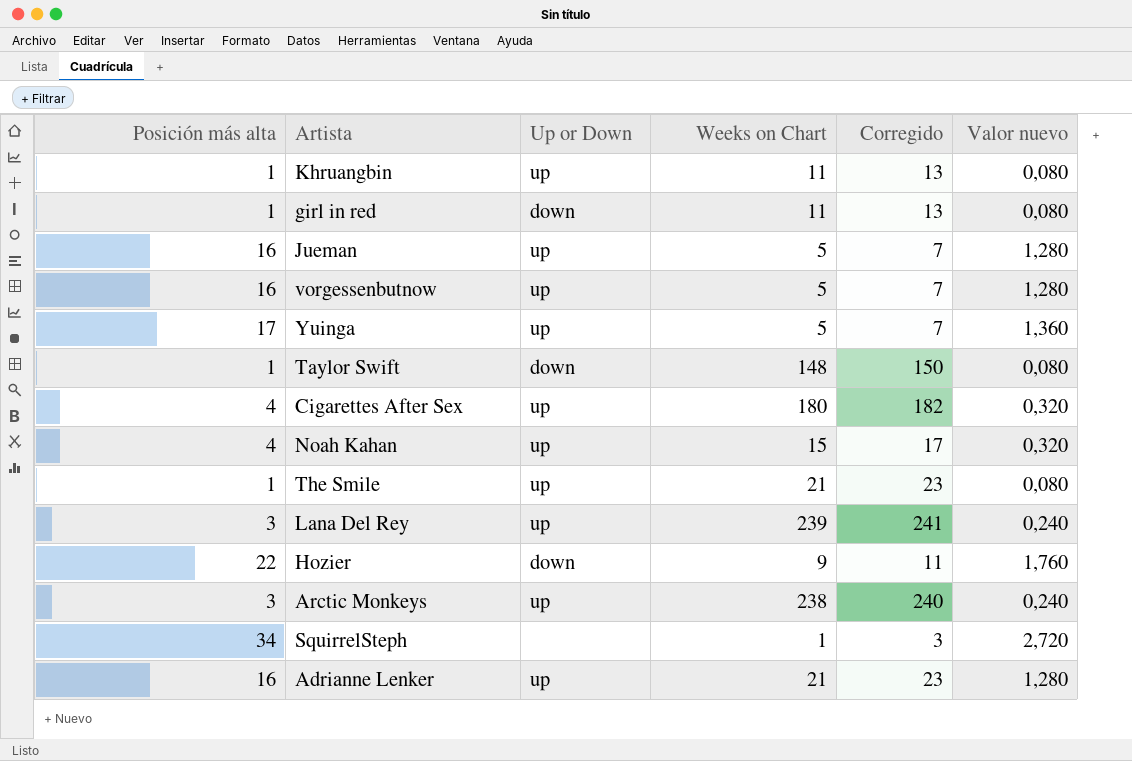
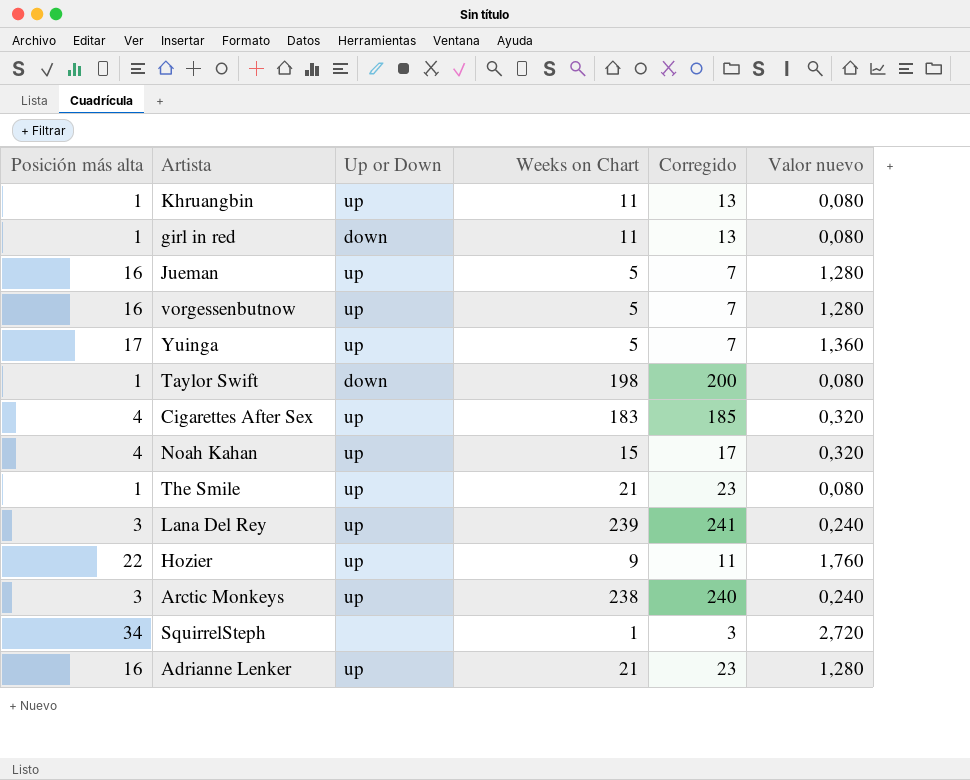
Taylor Swift | Weeks on Chart: 148 -> 198
Taylor Swift | Corregido: 150 -> 200
Cigarettes After Sex | Weeks on Chart: 180 -> 183
Cigarettes After Sex | Corregido: 182 -> 185
Hozier | Up or Down: down -> up

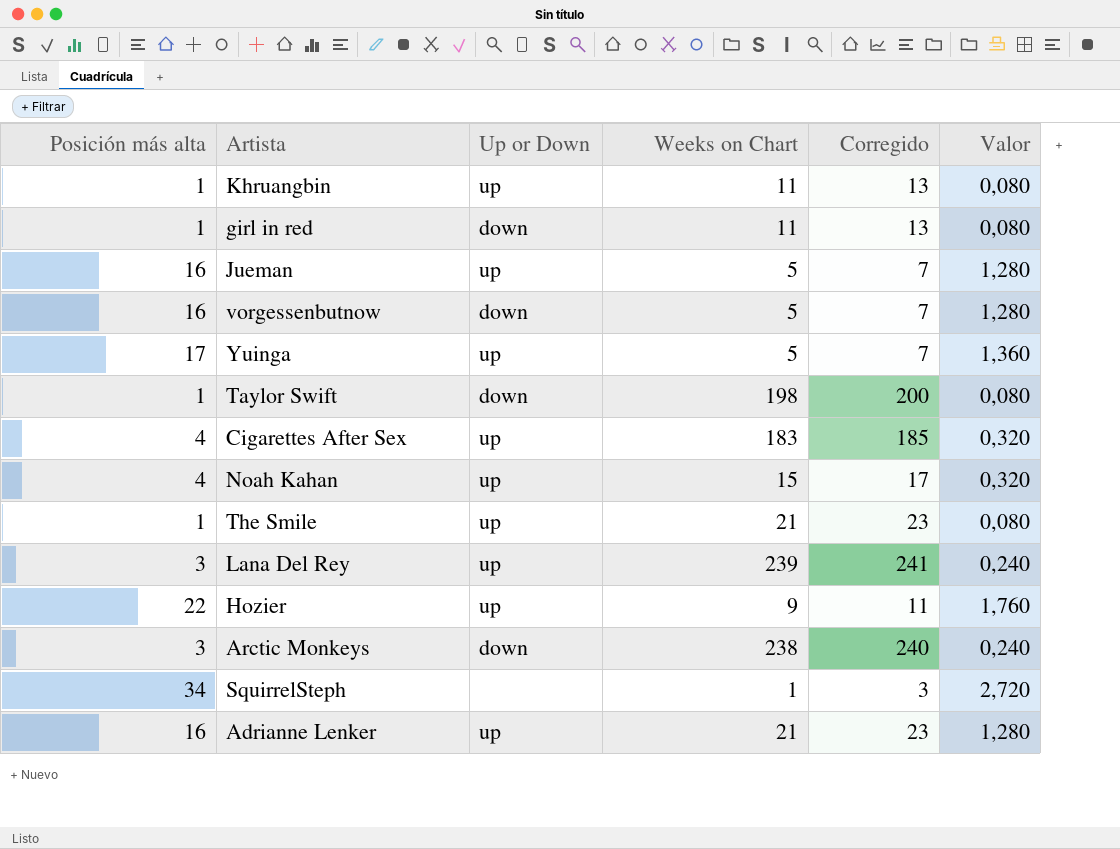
column name: Valor nuevo -> Valor
vorgessenbutnow | Up or Down: up -> down
Arctic Monkeys | Up or Down: up -> down

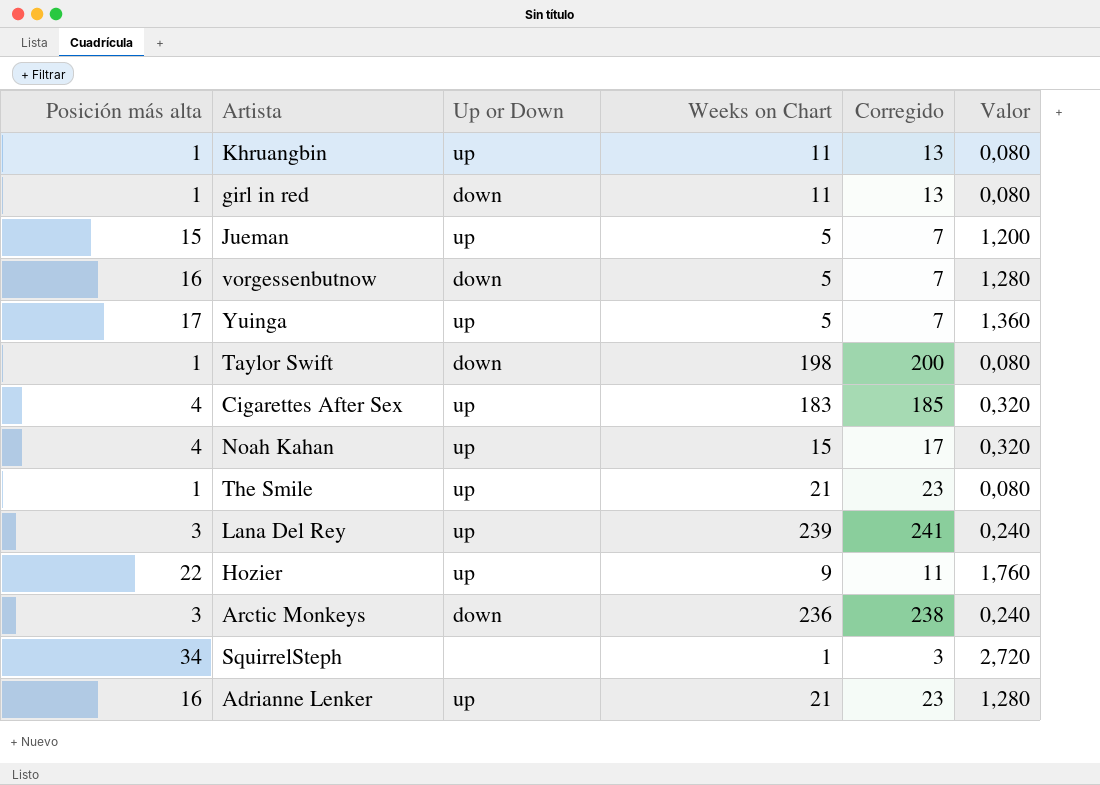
Jueman | Posición más alta: 16 -> 15
Jueman | Valor: 1,280 -> 1,200
Arctic Monkeys | Weeks on Chart: 238 -> 236
Arctic Monkeys | Corregido: 240 -> 238

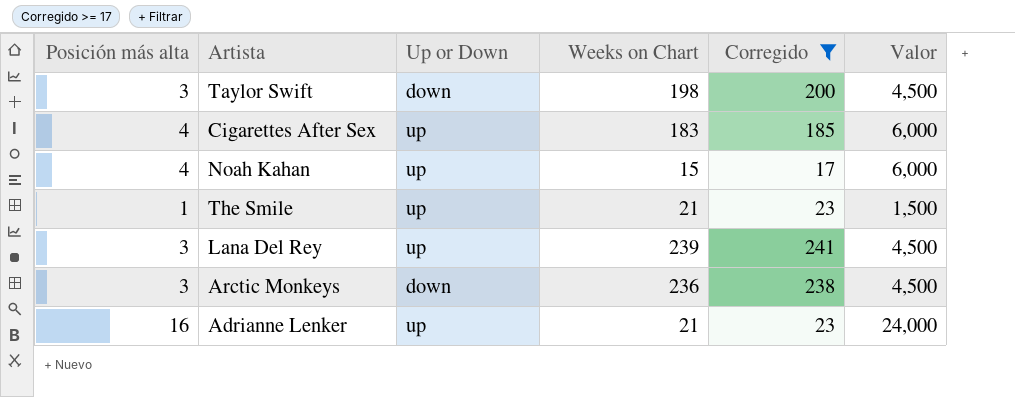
filter: none -> Corregido >= 17
column Valor | formula: [Posición más alta] * 0,08 -> [Posición más alta] * 1,5
Taylor Swift | Posición más alta: 1 -> 3

